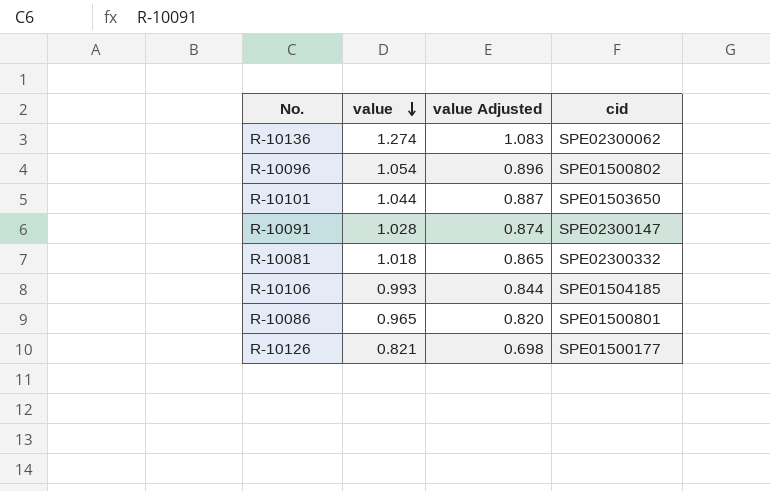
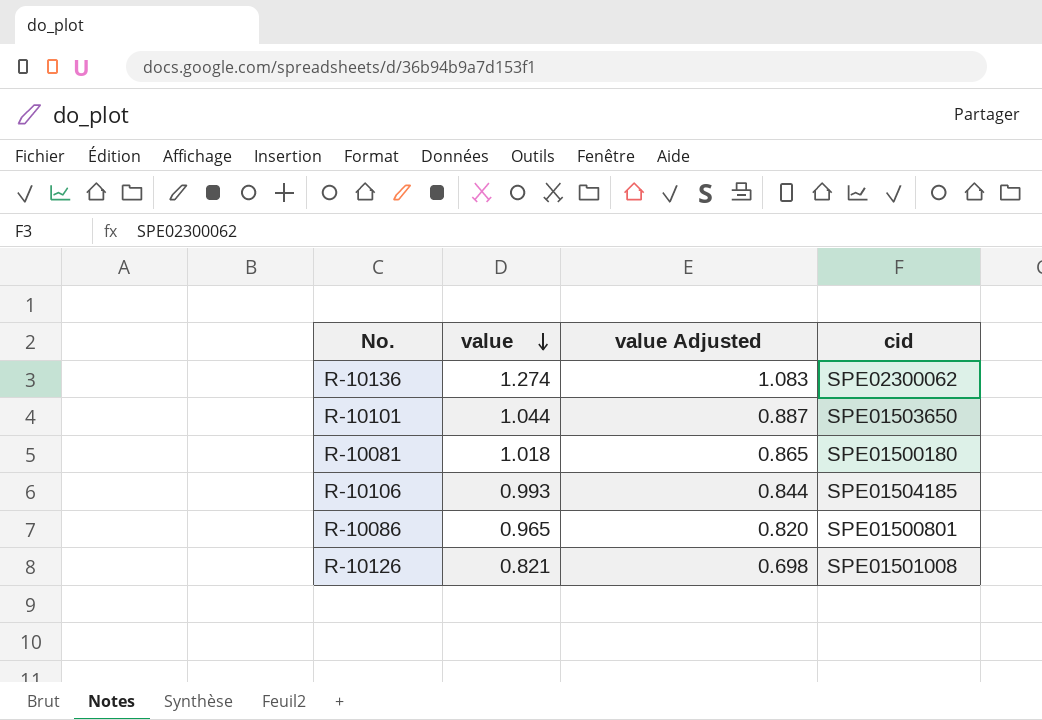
row R-10096: 1.054 | 0.896 | SPE01500802 -> none
row R-10091: 1.028 | 0.874 | SPE02300147 -> none
R-10081 | cid: SPE02300332 -> SPE01500180
R-10126 | cid: SPE01500177 -> SPE01501008

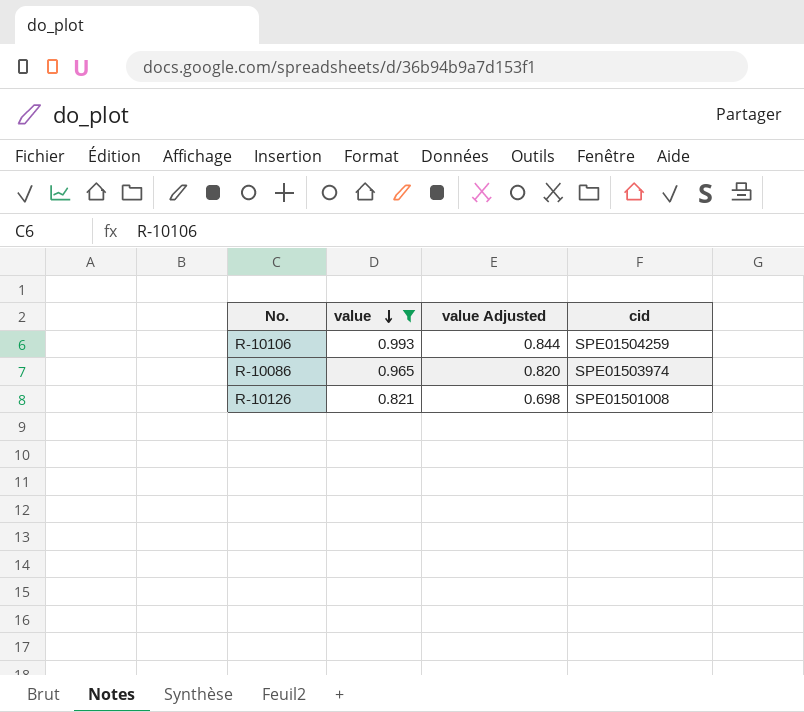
filter: none -> value <= 0.993
R-10106 | cid: SPE01504185 -> SPE01504259
R-10086 | cid: SPE01500801 -> SPE01503974

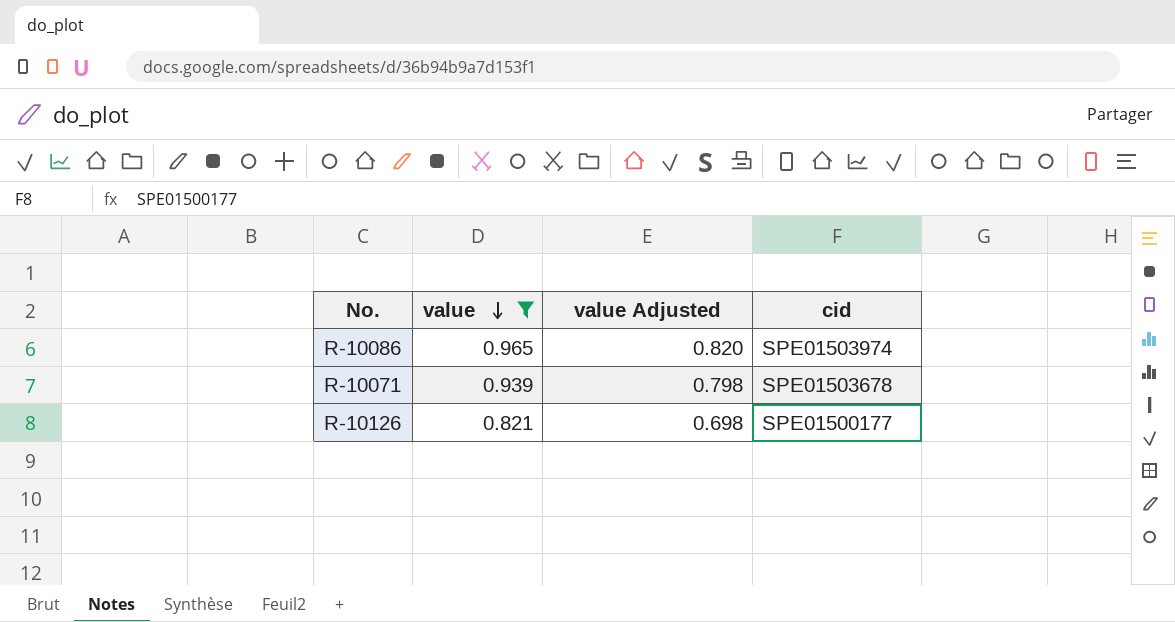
row R-10106: 0.993 | 0.844 | SPE01504259 -> none
row R-10071: none -> 0.939 | 0.798 | SPE01503678
R-10126 | cid: SPE01501008 -> SPE01500177

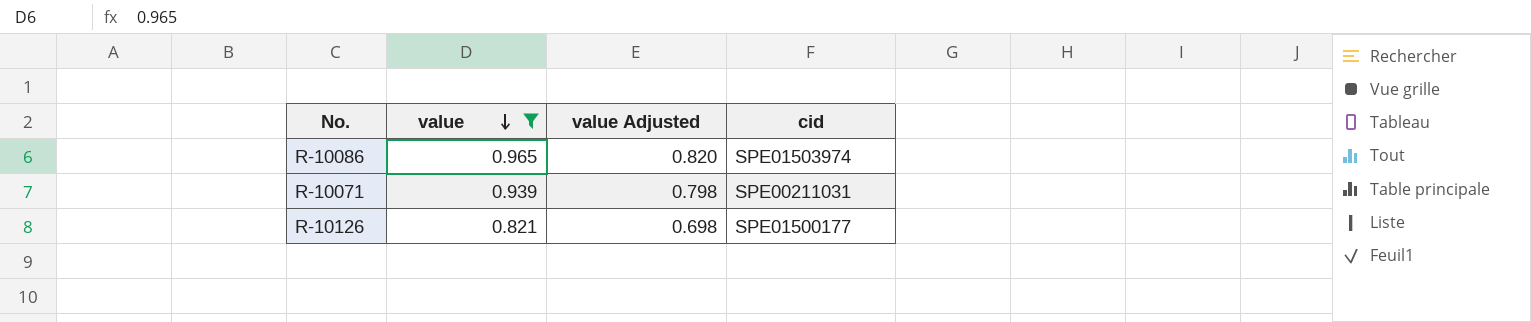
R-10071 | cid: SPE01503678 -> SPE00211031

